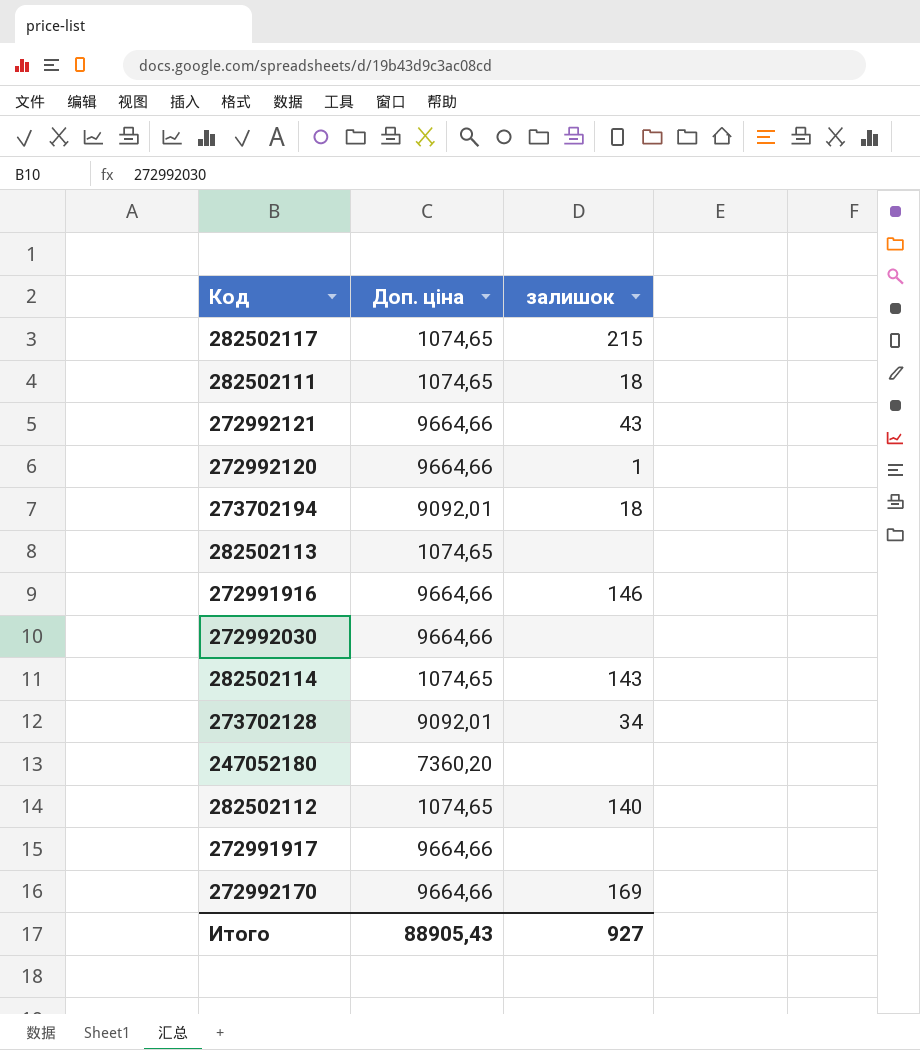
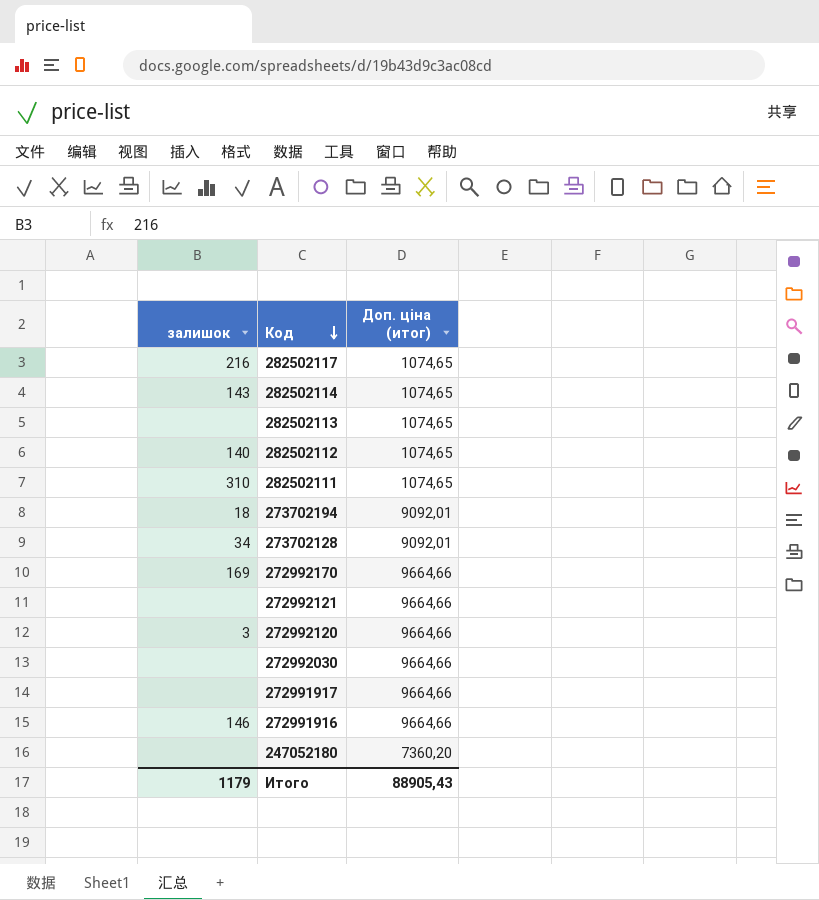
row order: none -> Код descending
column залишок | position: 3 -> 1
column name: Доп. ціна -> Доп. ціна (итог)
282502117 | залишок: 215 -> 216
282502111 | залишок: 18 -> 310
272992121 | залишок: 43 -> none
272992120 | залишок: 1 -> 3
Итого | залишок: 927 -> 1179

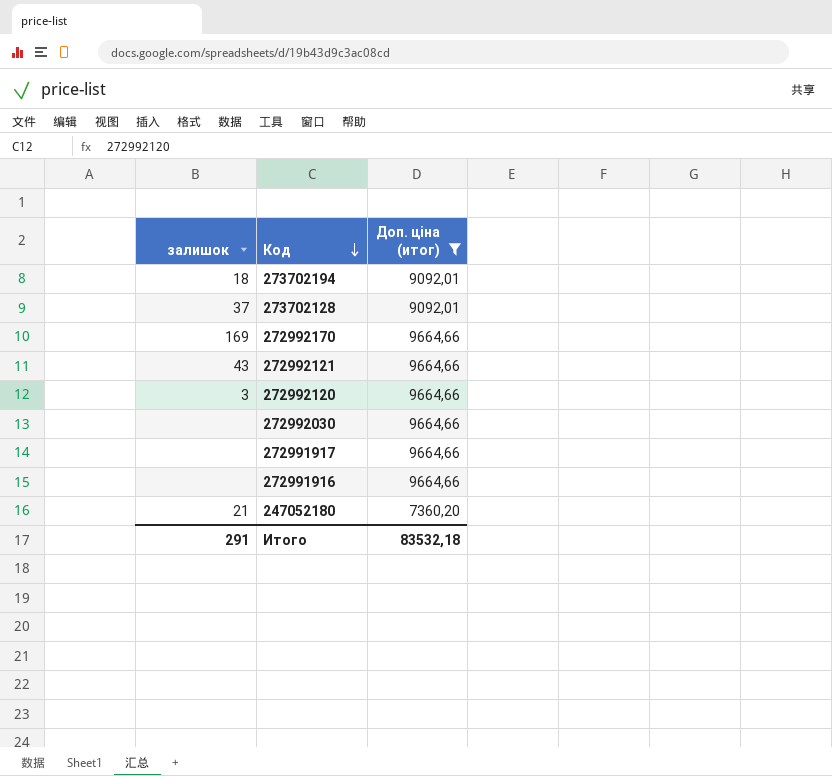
filter: none -> Доп. ціна (итог) != 1074,65
273702128 | залишок: 34 -> 37
272992121 | залишок: none -> 43
272991916 | залишок: 146 -> none
247052180 | залишок: none -> 21
Итого | залишок: 1179 -> 291
Итого | Доп. ціна (итог): 88905,43 -> 83532,18

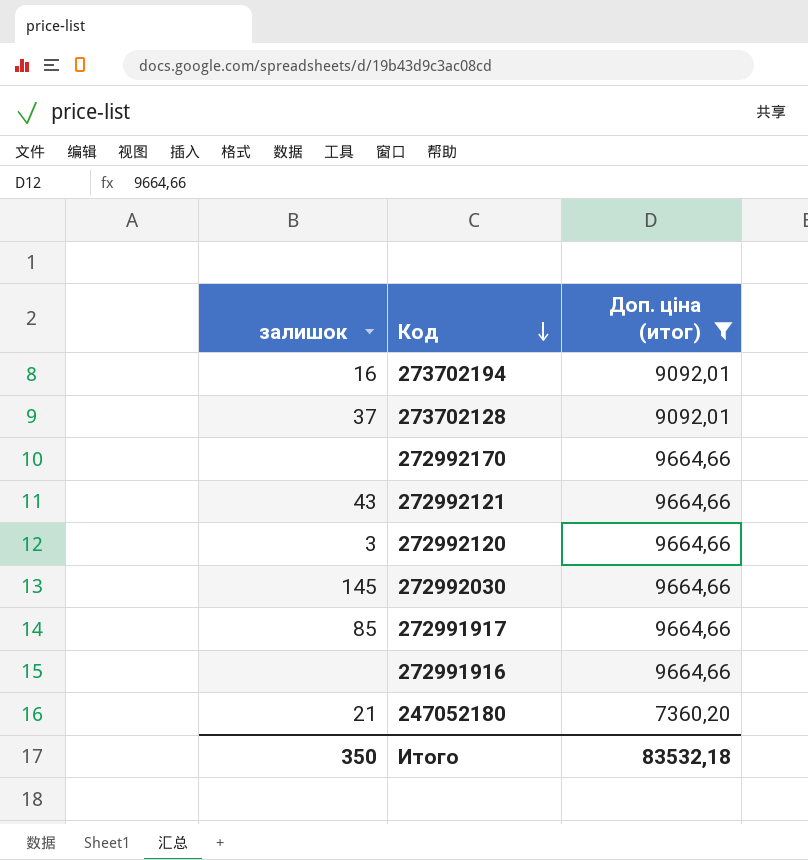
273702194 | залишок: 18 -> 16
272992170 | залишок: 169 -> none
272992030 | залишок: none -> 145
272991917 | залишок: none -> 85
Итого | залишок: 291 -> 350

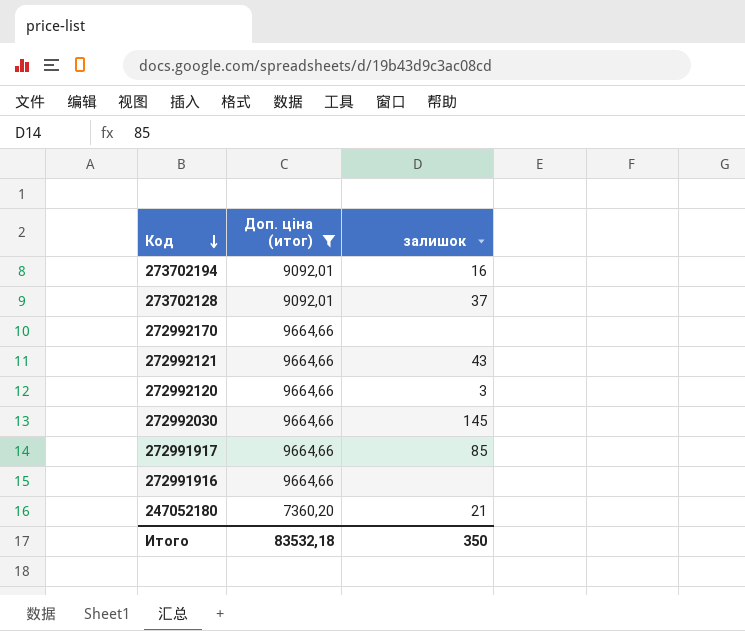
column залишок | position: 1 -> 3

